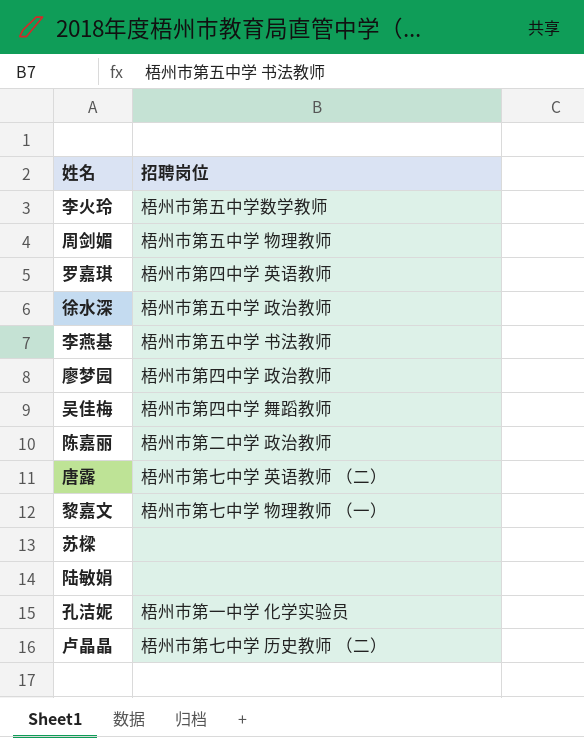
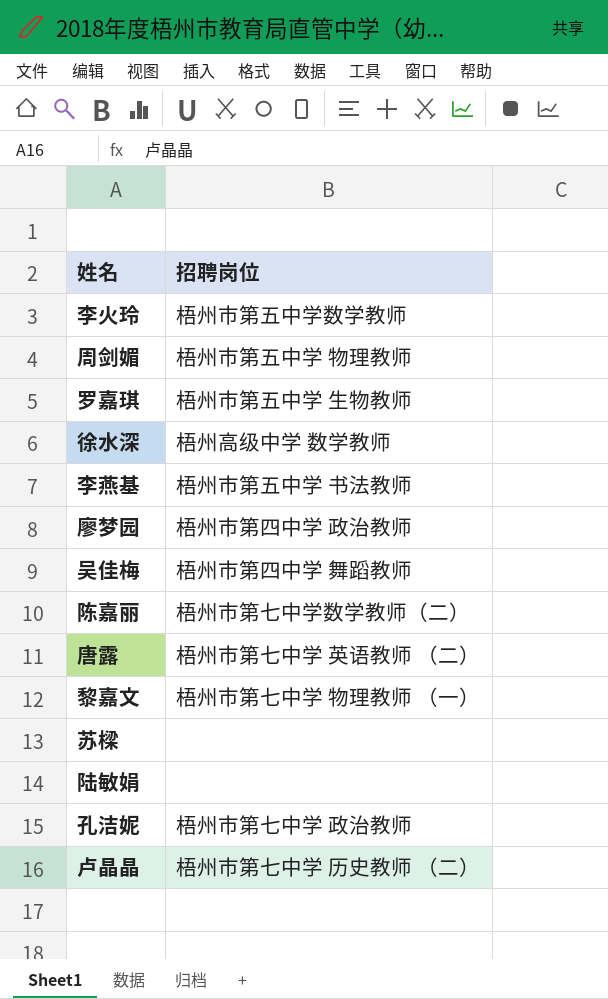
罗嘉琪 | 招聘岗位: 梧州市第四中学 英语教师 -> 梧州市第五中学 生物教师
徐水深 | 招聘岗位: 梧州市第五中学 政治教师 -> 梧州高级中学 数学教师
陈嘉丽 | 招聘岗位: 梧州市第二中学 政治教师 -> 梧州市第七中学数学教师（二）
孔洁妮 | 招聘岗位: 梧州市第一中学 化学实验员 -> 梧州市第七中学 政治教师

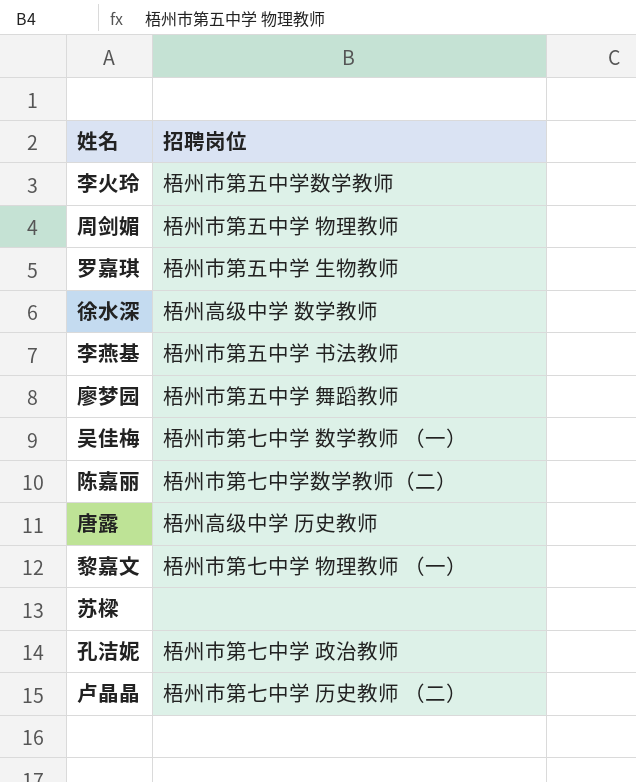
row 陆敏娟: none -> none
廖梦园 | 招聘岗位: 梧州市第四中学 政治教师 -> 梧州市第五中学 舞蹈教师
吴佳梅 | 招聘岗位: 梧州市第四中学 舞蹈教师 -> 梧州市第七中学 数学教师 （一）
唐露 | 招聘岗位: 梧州市第七中学 英语教师 （二） -> 梧州高级中学 历史教师

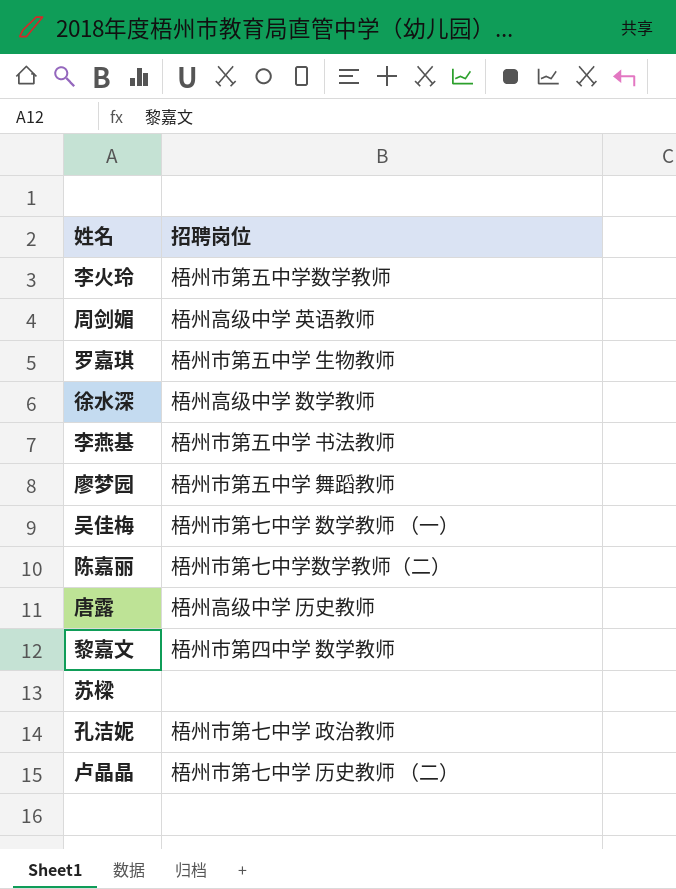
周剑媚 | 招聘岗位: 梧州市第五中学 物理教师 -> 梧州高级中学 英语教师
黎嘉文 | 招聘岗位: 梧州市第七中学 物理教师 （一） -> 梧州市第四中学 数学教师

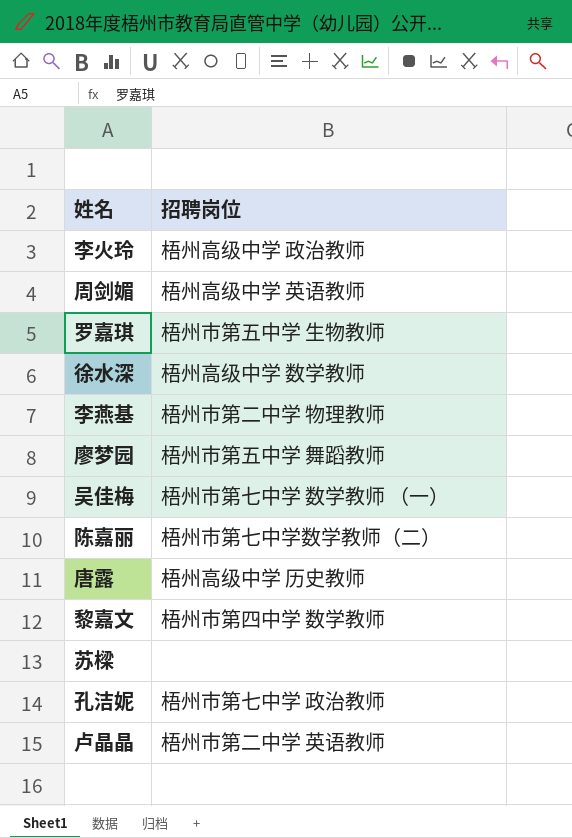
李火玲 | 招聘岗位: 梧州市第五中学数学教师 -> 梧州高级中学 政治教师
李燕基 | 招聘岗位: 梧州市第五中学 书法教师 -> 梧州市第二中学 物理教师
卢晶晶 | 招聘岗位: 梧州市第七中学 历史教师 （二） -> 梧州市第二中学 英语教师

